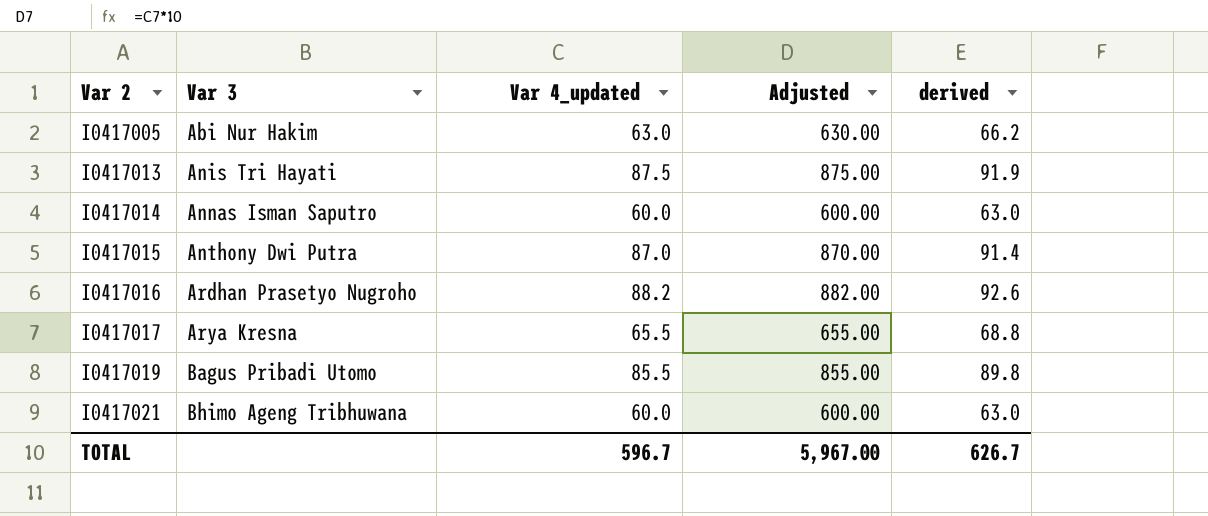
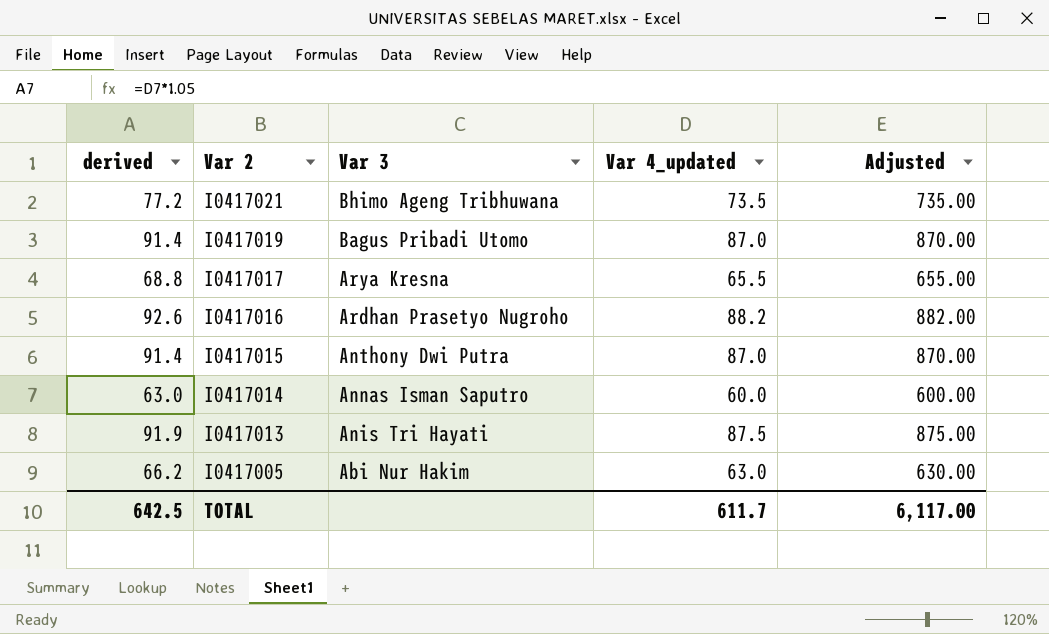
row order: Var 2 ascending -> Var 2 descending
column derived | position: 5 -> 1
I0417021 | derived: 63.0 -> 77.2
I0417021 | Var 4_updated: 60.0 -> 73.5
I0417021 | Adjusted: 600.00 -> 735.00
I0417019 | derived: 89.8 -> 91.4
I0417019 | Var 4_updated: 85.5 -> 87.0
I0417019 | Adjusted: 855.00 -> 870.00
TOTAL | derived: 626.7 -> 642.5
TOTAL | Var 4_updated: 596.7 -> 611.7
TOTAL | Adjusted: 5,967.00 -> 6,117.00

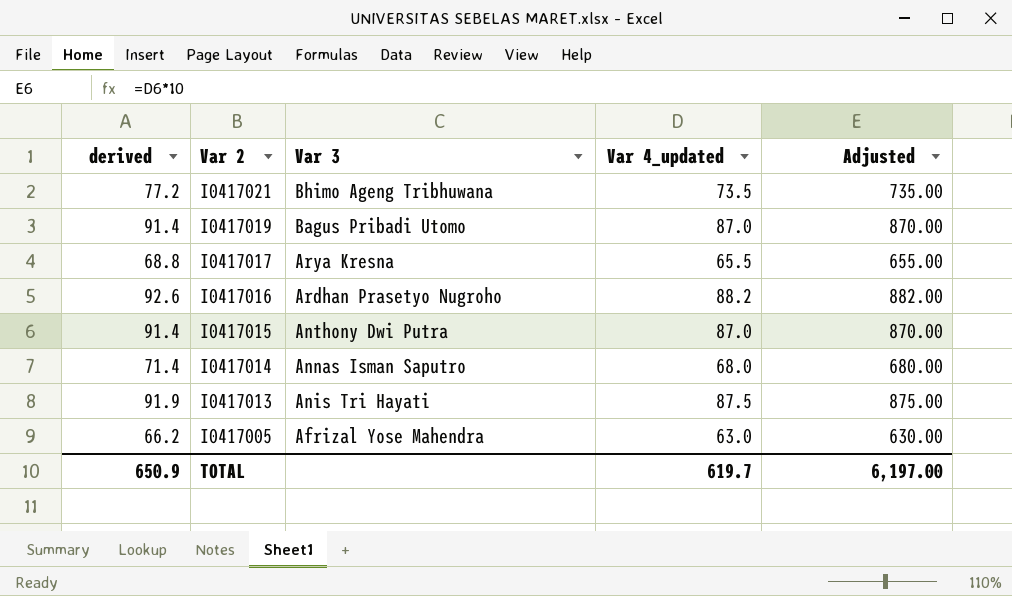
I0417014 | derived: 63.0 -> 71.4
I0417014 | Var 4_updated: 60.0 -> 68.0
I0417014 | Adjusted: 600.00 -> 680.00
I0417005 | Var 3: Abi Nur Hakim -> Afrizal Yose Mahendra
TOTAL | derived: 642.5 -> 650.9
TOTAL | Var 4_updated: 611.7 -> 619.7
TOTAL | Adjusted: 6,117.00 -> 6,197.00

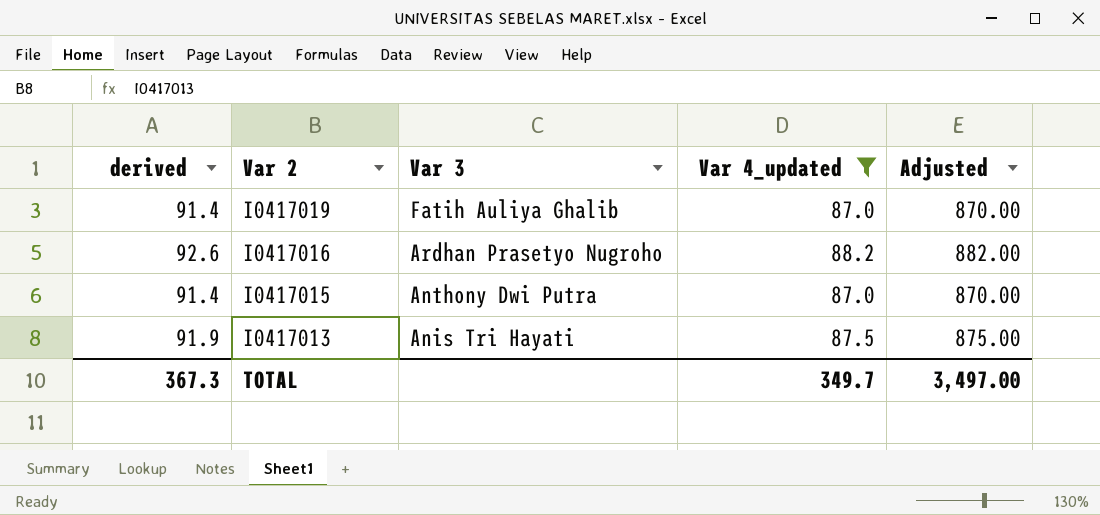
filter: none -> Var 4_updated >= 87.0
I0417019 | Var 3: Bagus Pribadi Utomo -> Fatih Auliya Ghalib
TOTAL | derived: 650.9 -> 367.3
TOTAL | Var 4_updated: 619.7 -> 349.7
TOTAL | Adjusted: 6,197.00 -> 3,497.00

